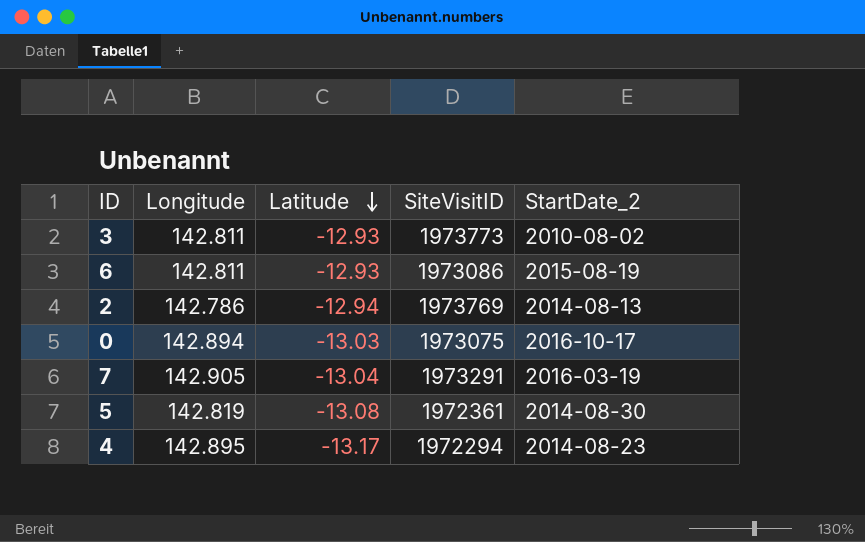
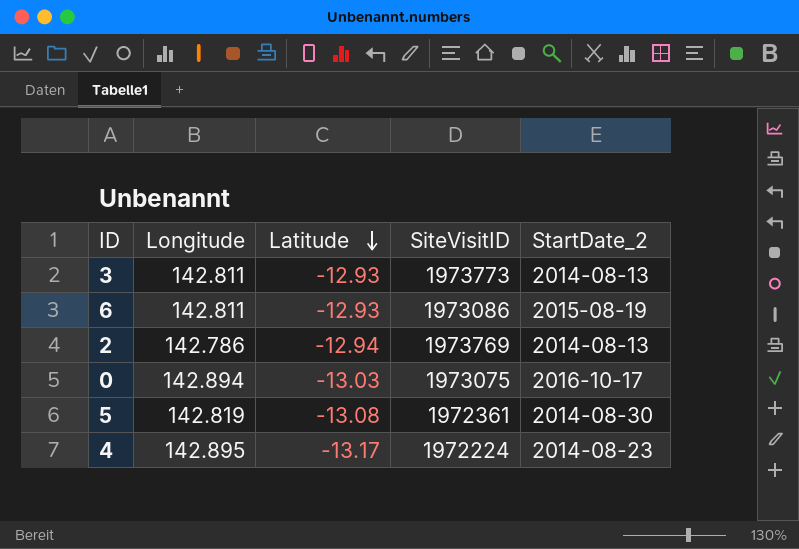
row 7: 142.905 | -13.04 | 1973291 | 2016-03-19 -> none
3 | StartDate_2: 2010-08-02 -> 2014-08-13
4 | SiteVisitID: 1972294 -> 1972224

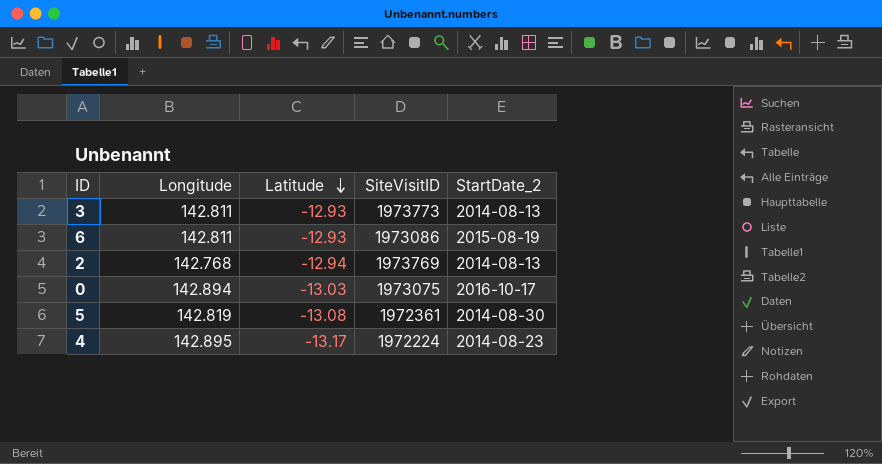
2 | Longitude: 142.786 -> 142.768

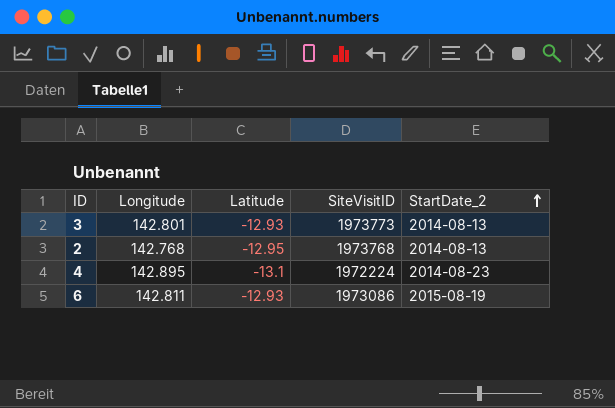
row order: Latitude descending -> StartDate_2 ascending
row 0: 142.894 | -13.03 | 1973075 | 2016-10-17 -> none
row 5: 142.819 | -13.08 | 1972361 | 2014-08-30 -> none
3 | Longitude: 142.811 -> 142.801
2 | Latitude: -12.94 -> -12.95
2 | SiteVisitID: 1973769 -> 1973768
4 | Latitude: -13.17 -> -13.1

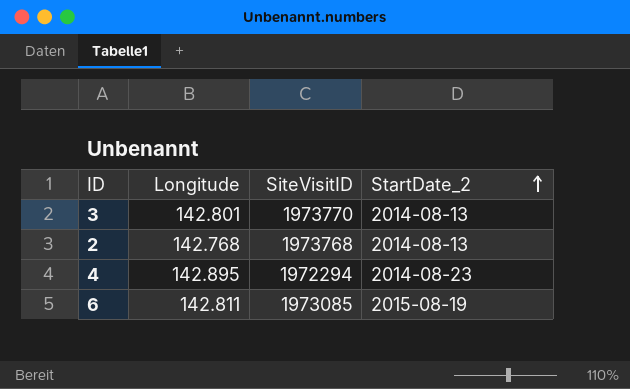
column Latitude | position: 3 -> none
3 | SiteVisitID: 1973773 -> 1973770
4 | SiteVisitID: 1972224 -> 1972294
6 | SiteVisitID: 1973086 -> 1973085

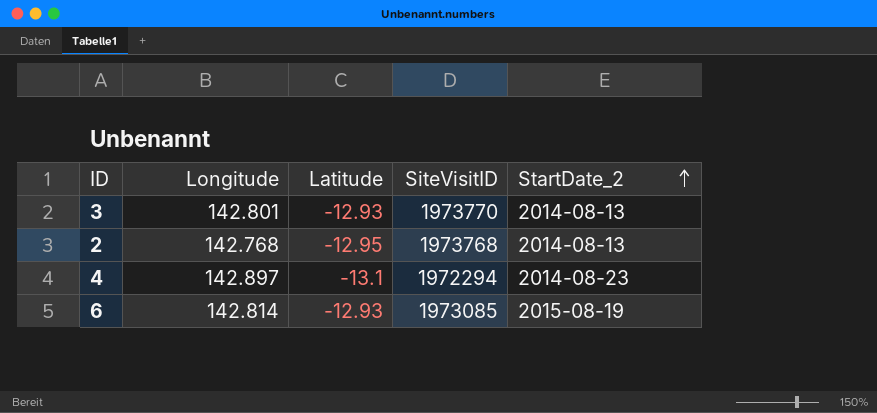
column Latitude | position: none -> 3
4 | Longitude: 142.895 -> 142.897
6 | Longitude: 142.811 -> 142.814

